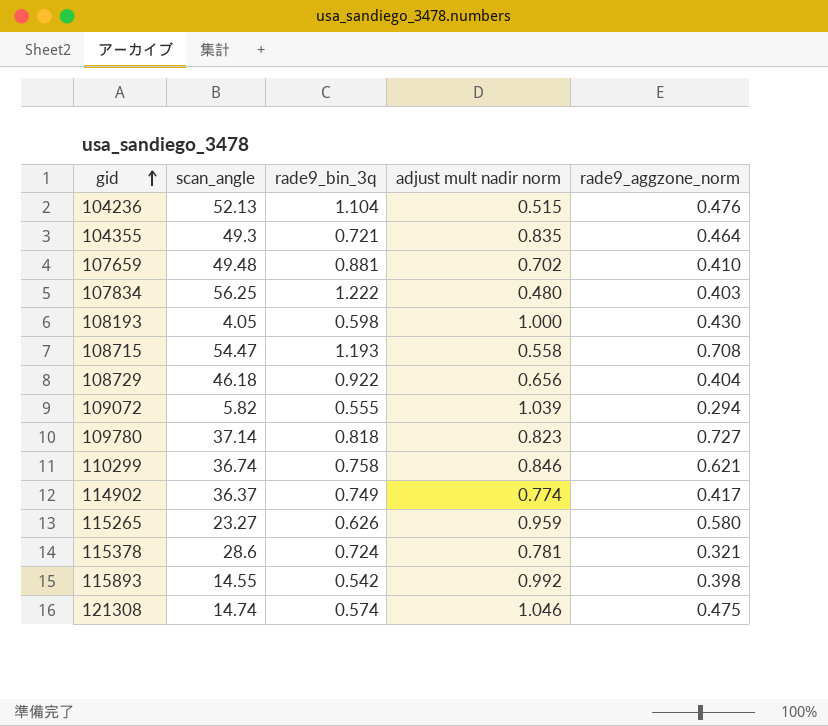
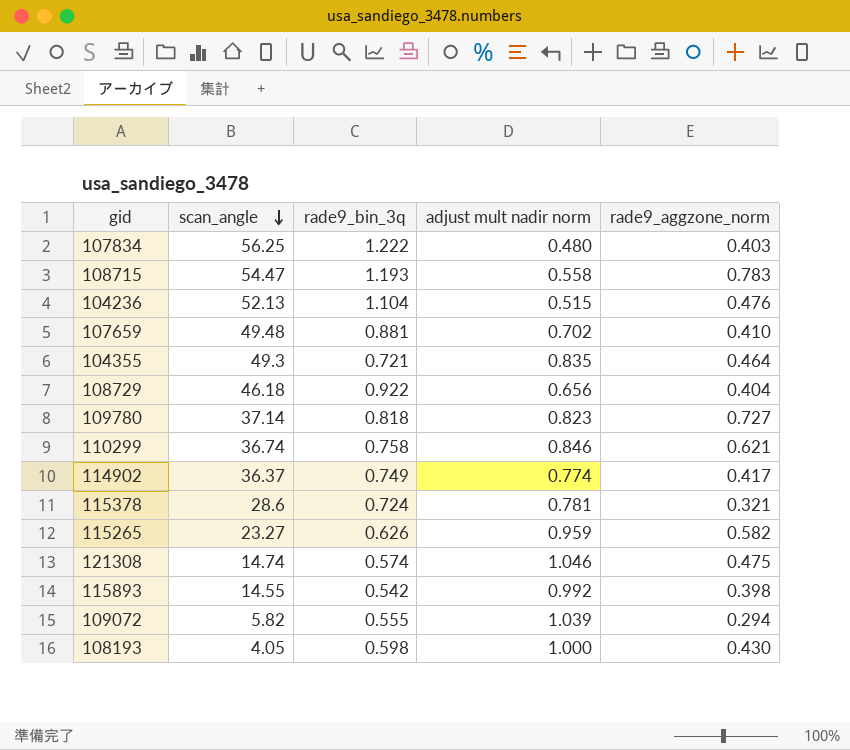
row order: gid ascending -> scan_angle descending
108715 | rade9_aggzone_norm: 0.708 -> 0.783
115265 | rade9_aggzone_norm: 0.580 -> 0.582

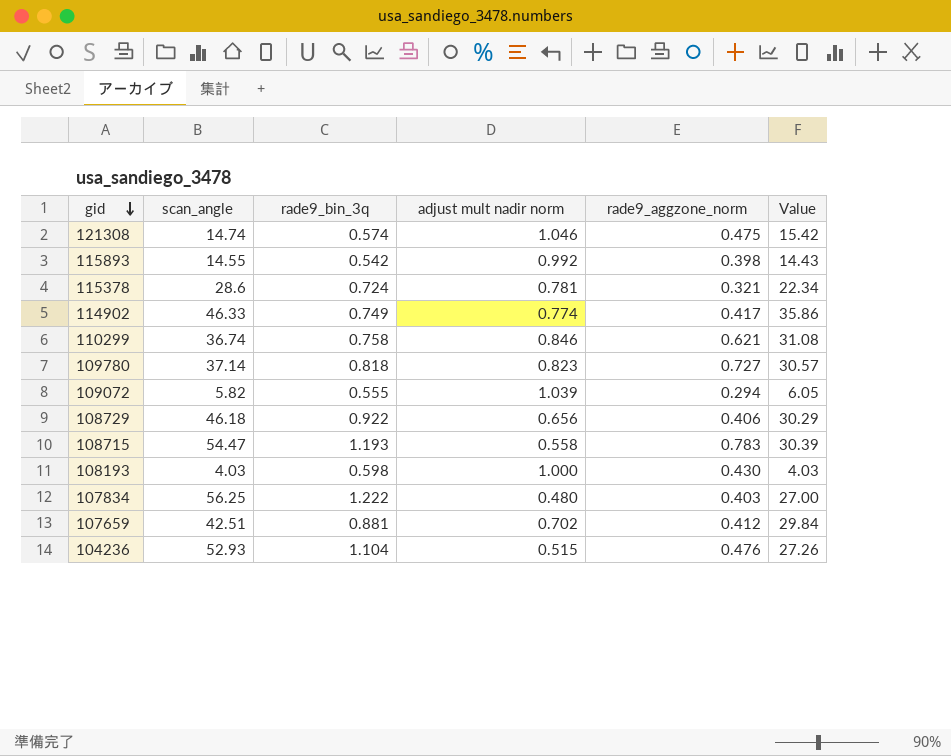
row order: scan_angle descending -> gid descending
column Value | formula: none -> [scan_angle] * [adjust mult nadir norm]
row 104355: 49.3 | 0.721 | 0.835 | 0.464 -> none
row 115265: 23.27 | 0.626 | 0.959 | 0.582 -> none
114902 | scan_angle: 36.37 -> 46.33
108729 | rade9_aggzone_norm: 0.404 -> 0.406
108193 | scan_angle: 4.05 -> 4.03
107659 | scan_angle: 49.48 -> 42.51
107659 | rade9_aggzone_norm: 0.410 -> 0.412
104236 | scan_angle: 52.13 -> 52.93

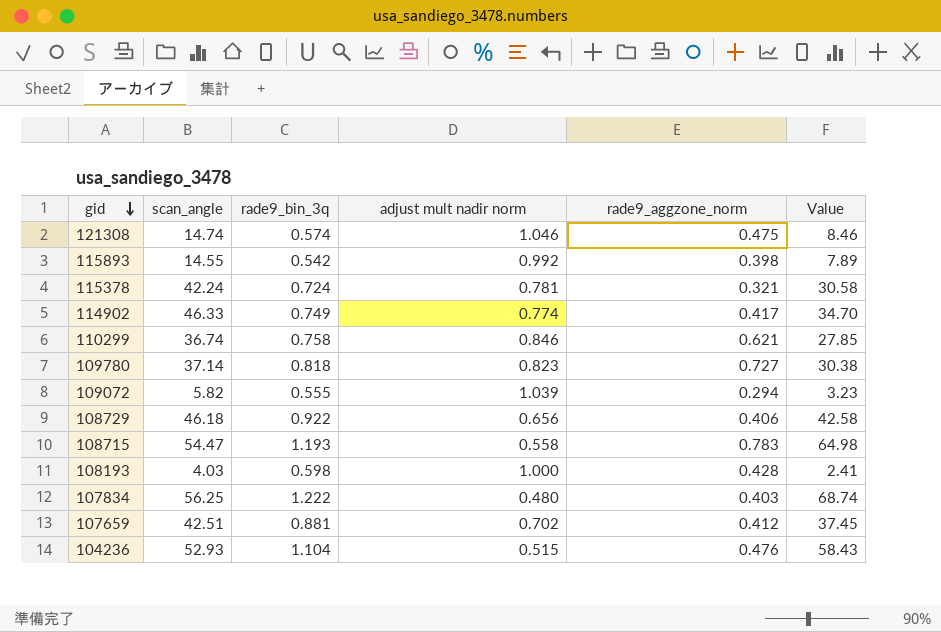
column Value | formula: [scan_angle] * [adjust mult nadir norm] -> [scan_angle] * [rade9_bin_3q]
115378 | scan_angle: 28.6 -> 42.24
108193 | rade9_aggzone_norm: 0.430 -> 0.428

